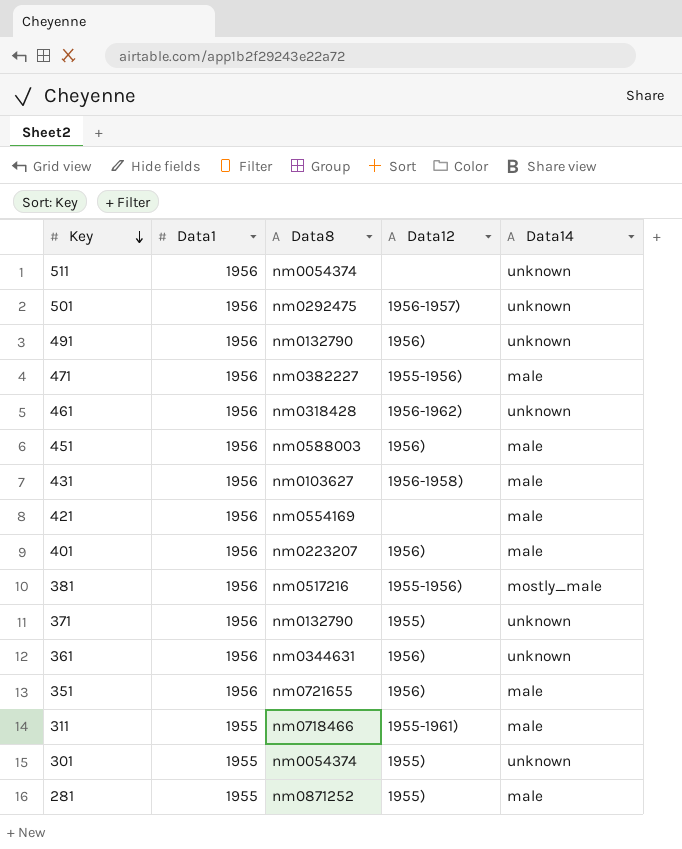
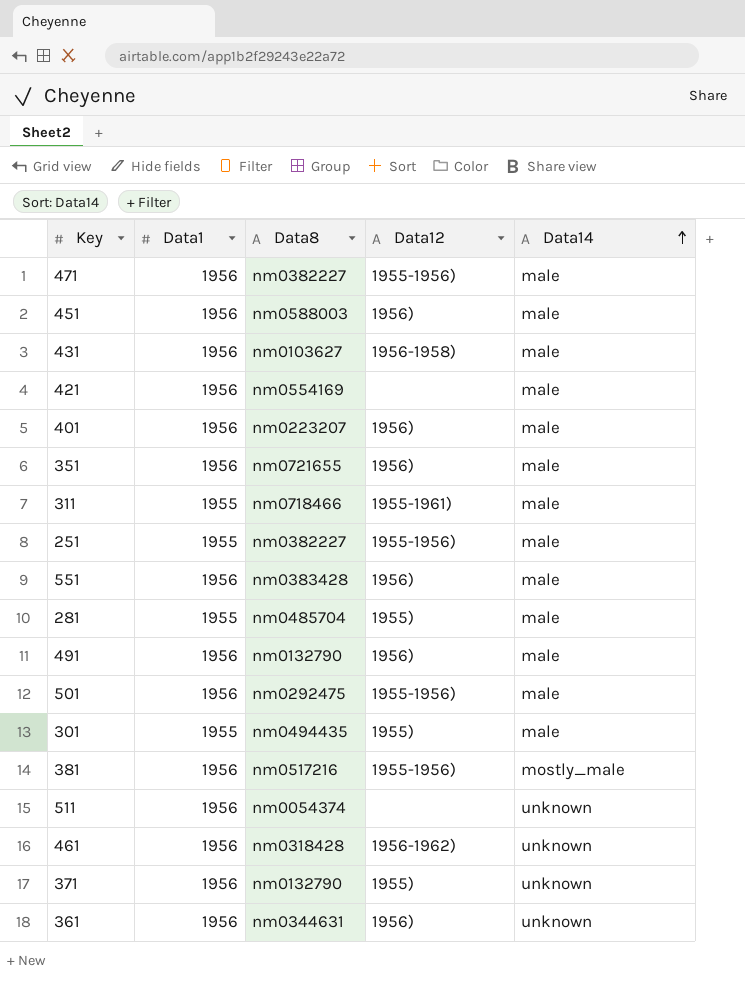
row order: Key descending -> Data14 ascending
row 251: none -> 1955 | nm0382227 | 1955-1956) | male
row 551: none -> 1956 | nm0383428 | 1956) | male
281 | Data8: nm0871252 -> nm0485704
491 | Data14: unknown -> male
501 | Data12: 1956-1957) -> 1955-1956)
501 | Data14: unknown -> male
301 | Data8: nm0054374 -> nm0494435
301 | Data14: unknown -> male

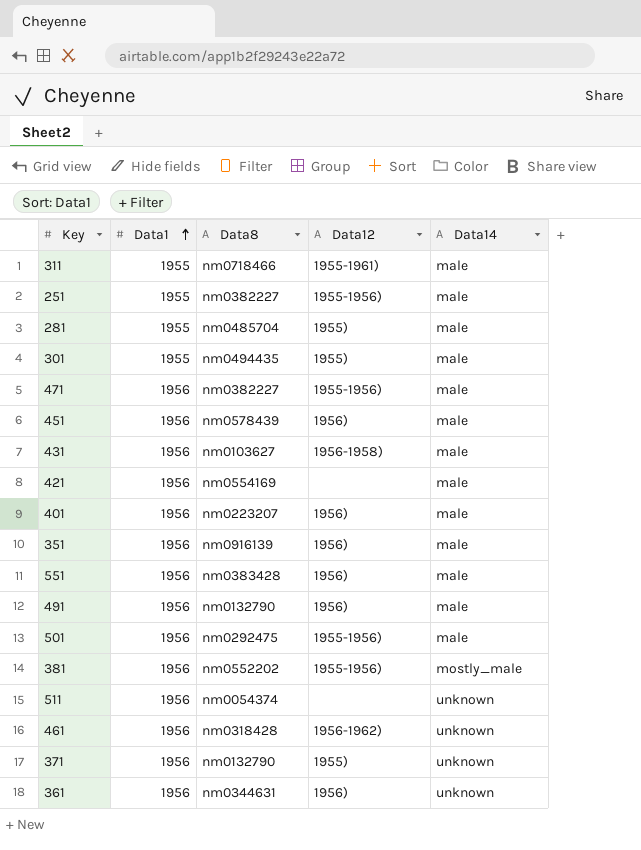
row order: Data14 ascending -> Data1 ascending
451 | Data8: nm0588003 -> nm0578439
351 | Data8: nm0721655 -> nm0916139
381 | Data8: nm0517216 -> nm0552202

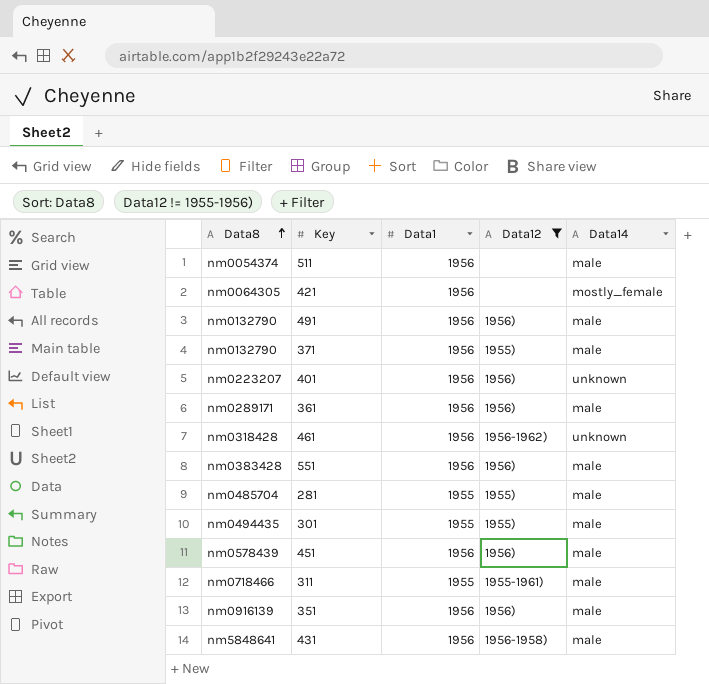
filter: none -> Data12 != 1955-1956)
row order: Data1 ascending -> Data8 ascending
column Data8 | position: 3 -> 1
511 | Data14: unknown -> male
421 | Data8: nm0554169 -> nm0064305
421 | Data14: male -> mostly_female
371 | Data14: unknown -> male
401 | Data14: male -> unknown
361 | Data8: nm0344631 -> nm0289171
361 | Data14: unknown -> male
431 | Data8: nm0103627 -> nm5848641

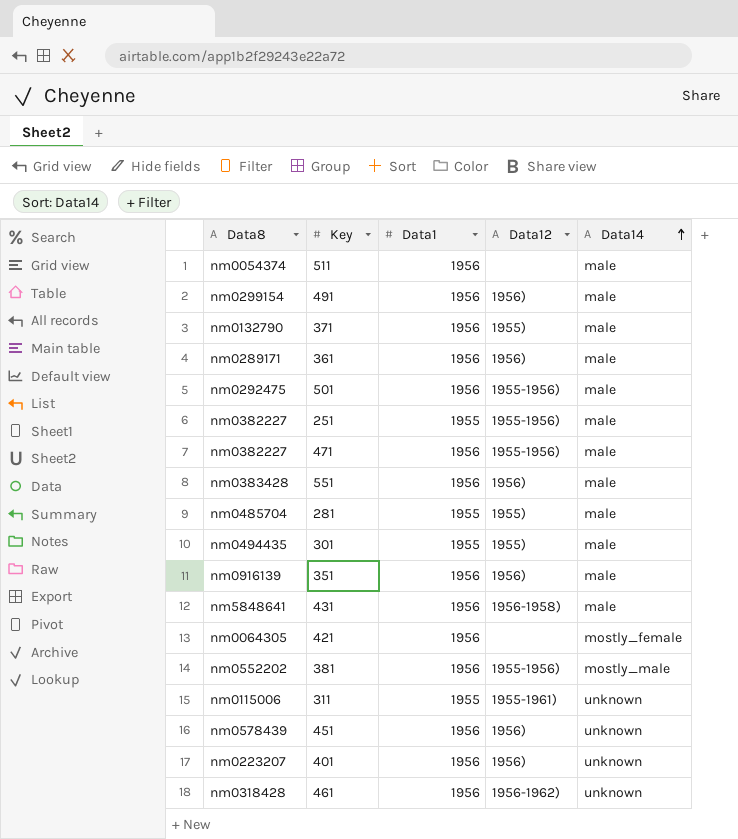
filter: Data12 != 1955-1956) -> none
row order: Data8 ascending -> Data14 ascending
491 | Data8: nm0132790 -> nm0299154
311 | Data8: nm0718466 -> nm0115006
311 | Data14: male -> unknown
451 | Data14: male -> unknown

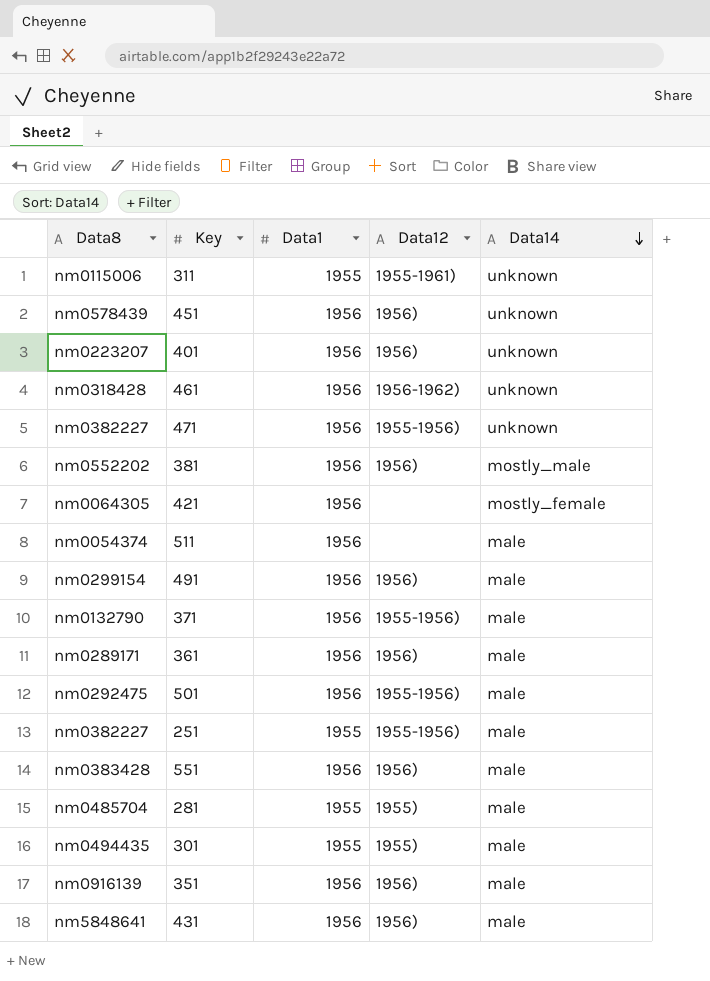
row order: Data14 ascending -> Data14 descending
471 | Data14: male -> unknown
381 | Data12: 1955-1956) -> 1956)
371 | Data12: 1955) -> 1955-1956)
431 | Data12: 1956-1958) -> 1956)

